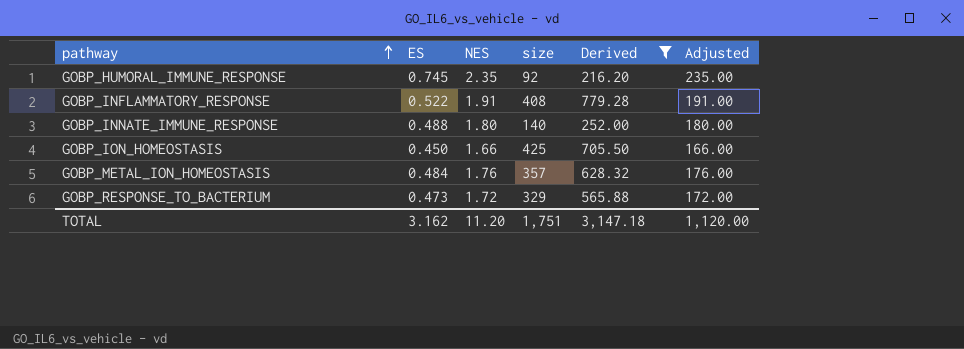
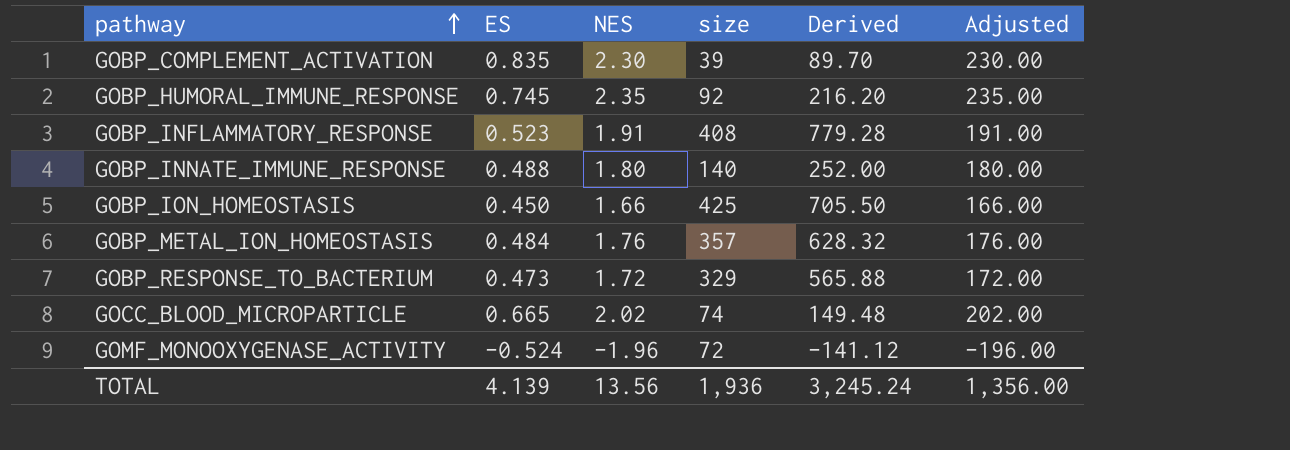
filter: Derived >= 216.20 -> none
GOBP_INFLAMMATORY_RESPONSE | ES: 0.522 -> 0.523
TOTAL | ES: 3.162 -> 4.139
TOTAL | NES: 11.20 -> 13.56
TOTAL | size: 1,751 -> 1,936
TOTAL | Derived: 3,147.18 -> 3,245.24
TOTAL | Adjusted: 1,120.00 -> 1,356.00

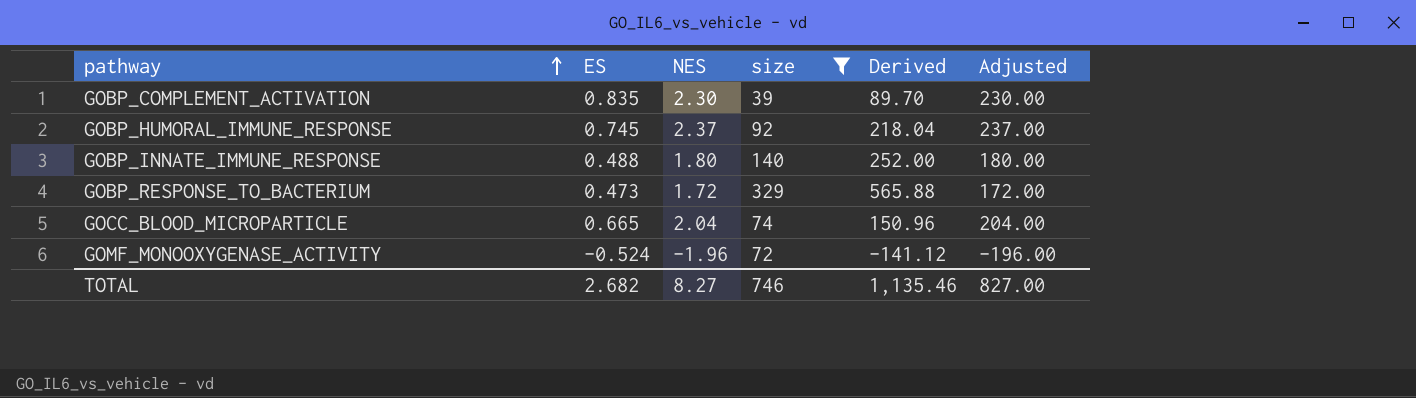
filter: none -> size <= 329
GOBP_HUMORAL_IMMUNE_RESPONSE | NES: 2.35 -> 2.37
GOBP_HUMORAL_IMMUNE_RESPONSE | Derived: 216.20 -> 218.04
GOBP_HUMORAL_IMMUNE_RESPONSE | Adjusted: 235.00 -> 237.00
GOCC_BLOOD_MICROPARTICLE | NES: 2.02 -> 2.04
GOCC_BLOOD_MICROPARTICLE | Derived: 149.48 -> 150.96
GOCC_BLOOD_MICROPARTICLE | Adjusted: 202.00 -> 204.00
TOTAL | ES: 4.139 -> 2.682
TOTAL | NES: 13.56 -> 8.27
TOTAL | size: 1,936 -> 746
TOTAL | Derived: 3,245.24 -> 1,135.46
TOTAL | Adjusted: 1,356.00 -> 827.00

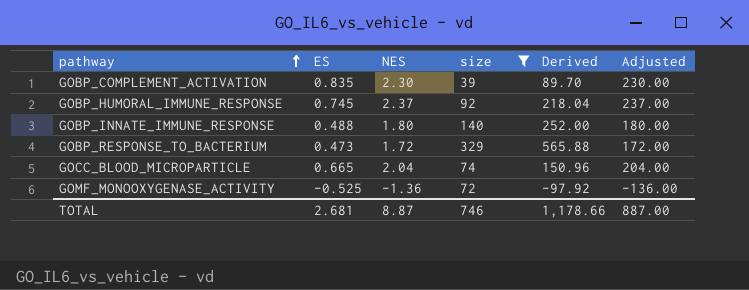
GOMF_MONOOXYGENASE_ACTIVITY | ES: -0.524 -> -0.525
GOMF_MONOOXYGENASE_ACTIVITY | NES: -1.96 -> -1.36
GOMF_MONOOXYGENASE_ACTIVITY | Derived: -141.12 -> -97.92
GOMF_MONOOXYGENASE_ACTIVITY | Adjusted: -196.00 -> -136.00
TOTAL | ES: 2.682 -> 2.681
TOTAL | NES: 8.27 -> 8.87
TOTAL | Derived: 1,135.46 -> 1,178.66
TOTAL | Adjusted: 827.00 -> 887.00

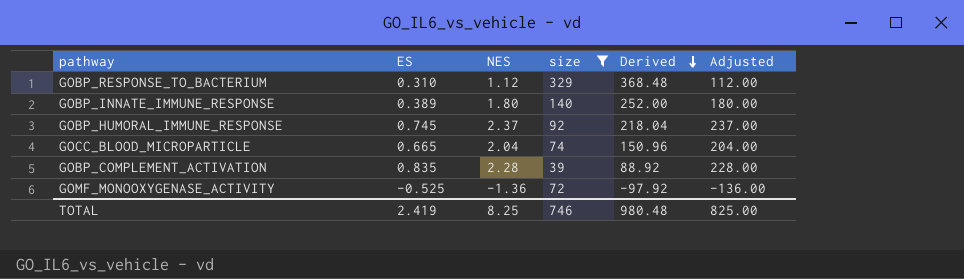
row order: pathway ascending -> Derived descending
GOBP_RESPONSE_TO_BACTERIUM | ES: 0.473 -> 0.310
GOBP_RESPONSE_TO_BACTERIUM | NES: 1.72 -> 1.12
GOBP_RESPONSE_TO_BACTERIUM | Derived: 565.88 -> 368.48
GOBP_RESPONSE_TO_BACTERIUM | Adjusted: 172.00 -> 112.00
GOBP_INNATE_IMMUNE_RESPONSE | ES: 0.488 -> 0.389
GOBP_COMPLEMENT_ACTIVATION | NES: 2.30 -> 2.28
GOBP_COMPLEMENT_ACTIVATION | Derived: 89.70 -> 88.92
GOBP_COMPLEMENT_ACTIVATION | Adjusted: 230.00 -> 228.00
TOTAL | ES: 2.681 -> 2.419
TOTAL | NES: 8.87 -> 8.25
TOTAL | Derived: 1,178.66 -> 980.48
TOTAL | Adjusted: 887.00 -> 825.00

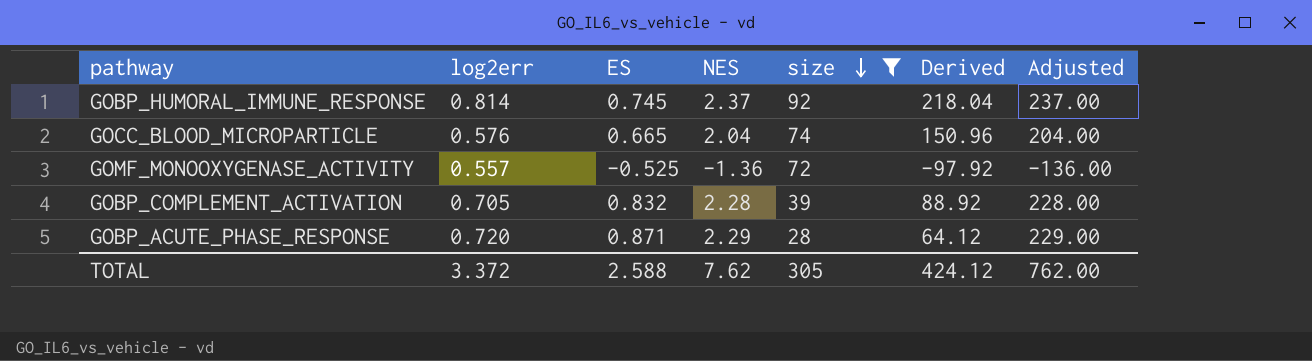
row order: Derived descending -> size descending
column log2err | position: none -> 2
row GOBP_RESPONSE_TO_BACTERIUM: 0.310 | 1.12 | 329 | 368.48 | 112.00 -> none
row GOBP_INNATE_IMMUNE_RESPONSE: 0.389 | 1.80 | 140 | 252.00 | 180.00 -> none
GOBP_COMPLEMENT_ACTIVATION | ES: 0.835 -> 0.832
row GOBP_ACUTE_PHASE_RESPONSE: none -> 0.720 | 0.871 | 2.29 | 28 | 64.12 | 229.00
TOTAL | ES: 2.419 -> 2.588
TOTAL | NES: 8.25 -> 7.62
TOTAL | size: 746 -> 305
TOTAL | Derived: 980.48 -> 424.12
TOTAL | Adjusted: 825.00 -> 762.00

